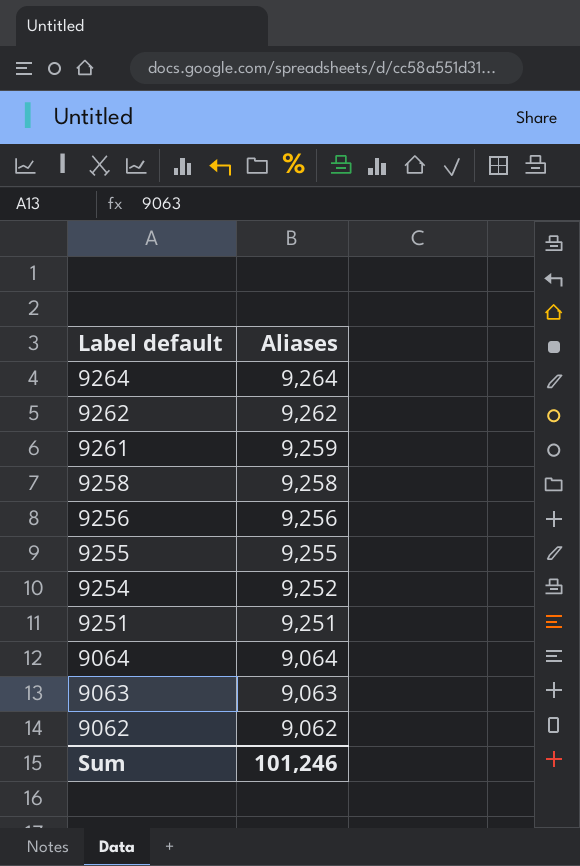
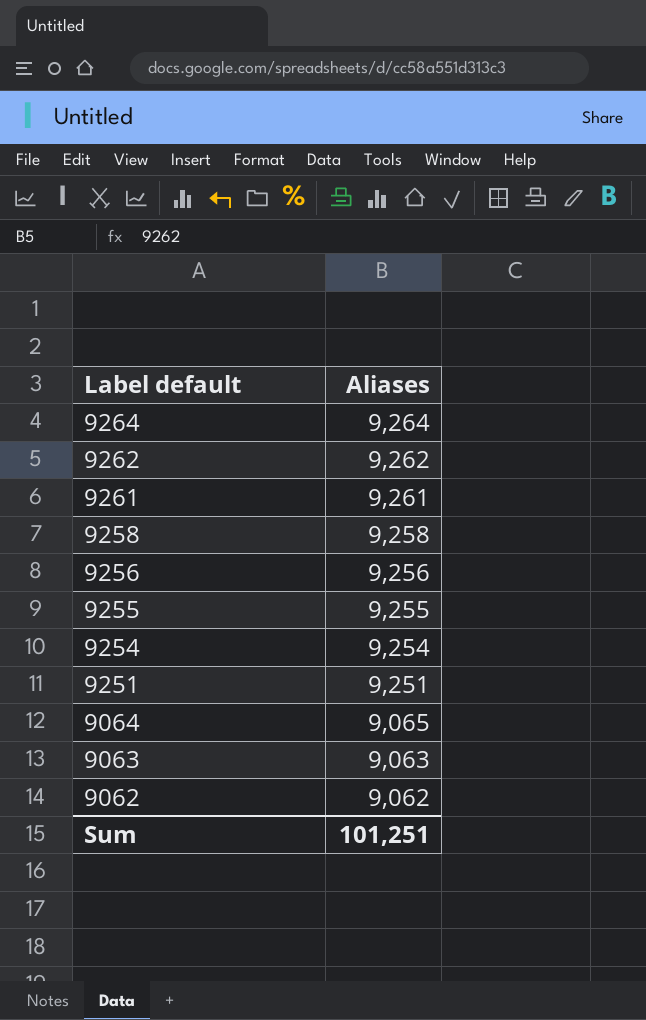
9261 | Aliases: 9,259 -> 9,261
9254 | Aliases: 9,252 -> 9,254
9064 | Aliases: 9,064 -> 9,065
Sum | Aliases: 101,246 -> 101,251

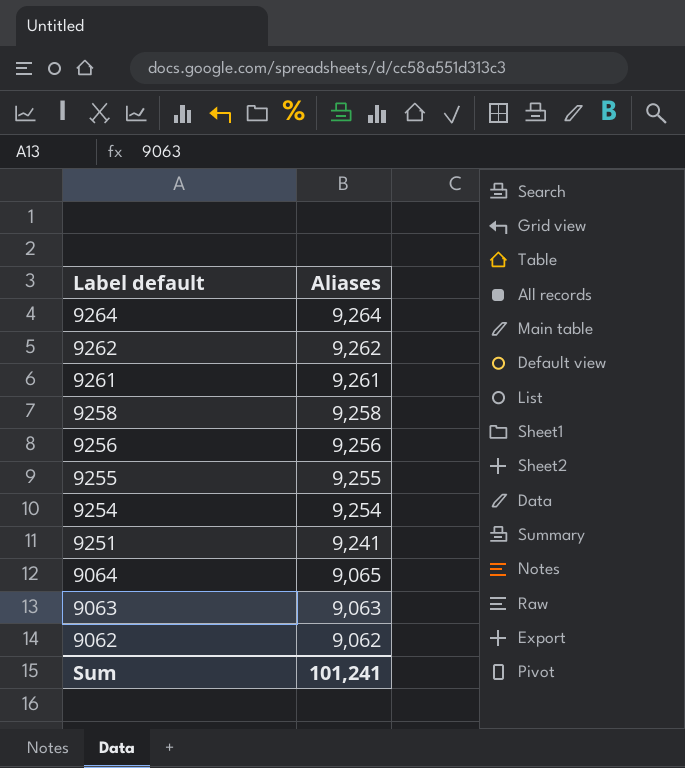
9251 | Aliases: 9,251 -> 9,241
Sum | Aliases: 101,251 -> 101,241

